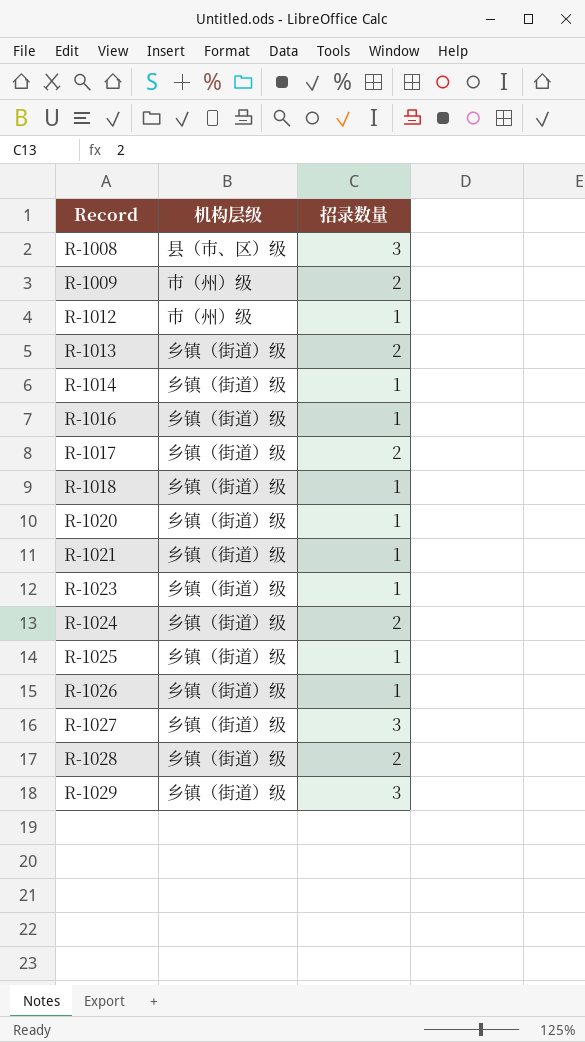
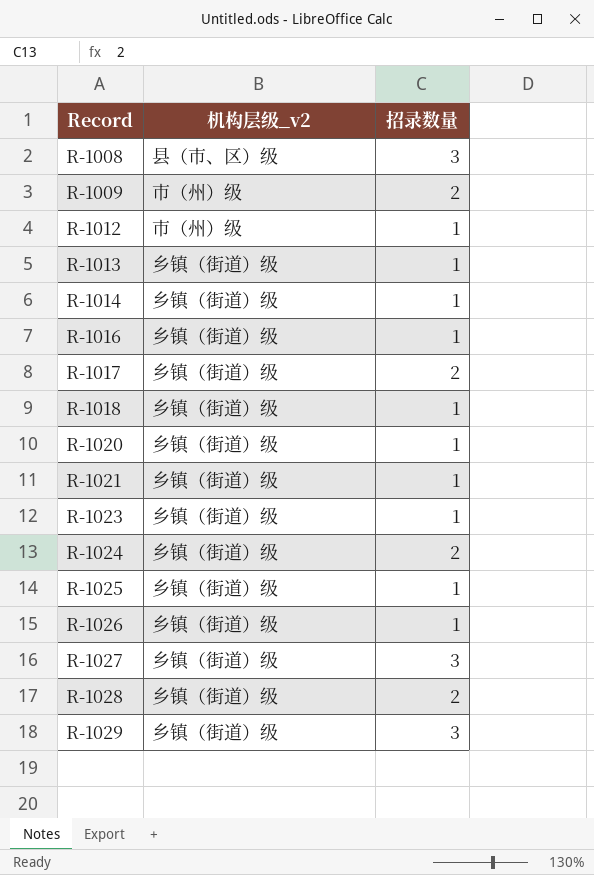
column name: 机构层级 -> 机构层级_v2
R-1013 | 招录数量: 2 -> 1

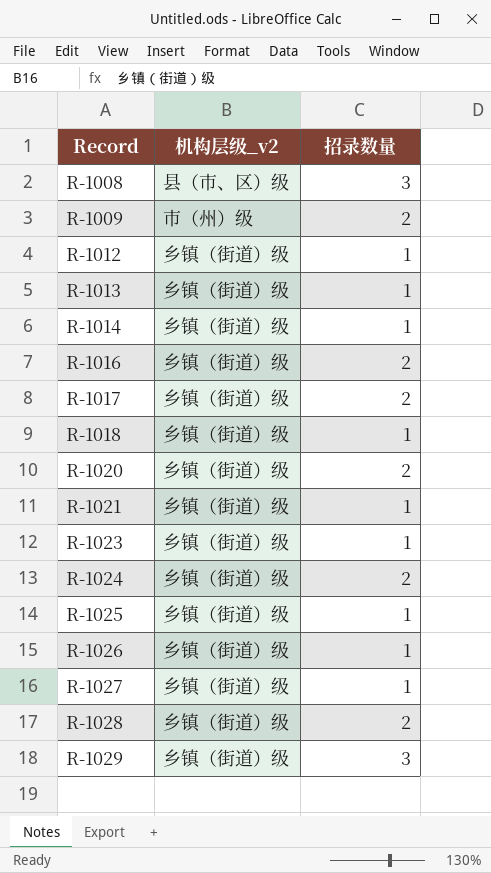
R-1012 | 机构层级_v2: 市（州）级 -> 乡镇（街道）级
R-1016 | 招录数量: 1 -> 2
R-1020 | 招录数量: 1 -> 2
R-1027 | 招录数量: 3 -> 1

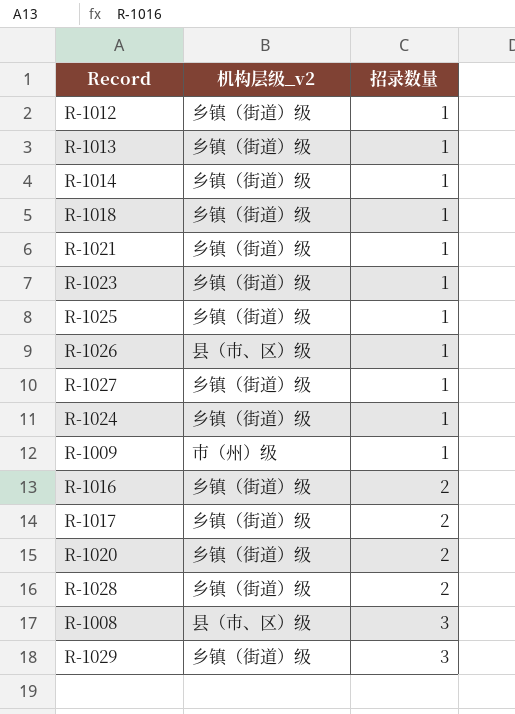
row order: Record ascending -> 招录数量 ascending
R-1026 | 机构层级_v2: 乡镇（街道）级 -> 县（市、区）级
R-1024 | 招录数量: 2 -> 1
R-1009 | 招录数量: 2 -> 1

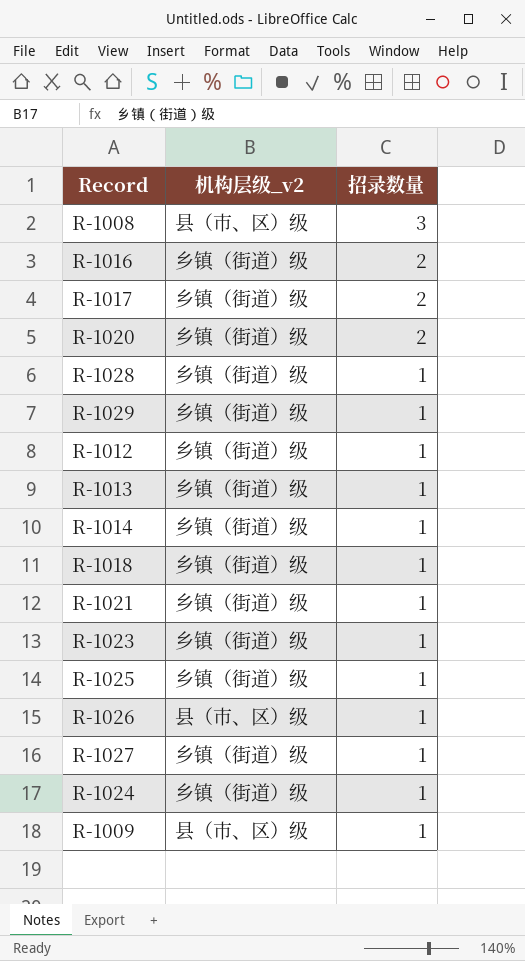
row order: 招录数量 ascending -> 招录数量 descending
R-1028 | 招录数量: 2 -> 1
R-1029 | 招录数量: 3 -> 1
R-1009 | 机构层级_v2: 市（州）级 -> 县（市、区）级

